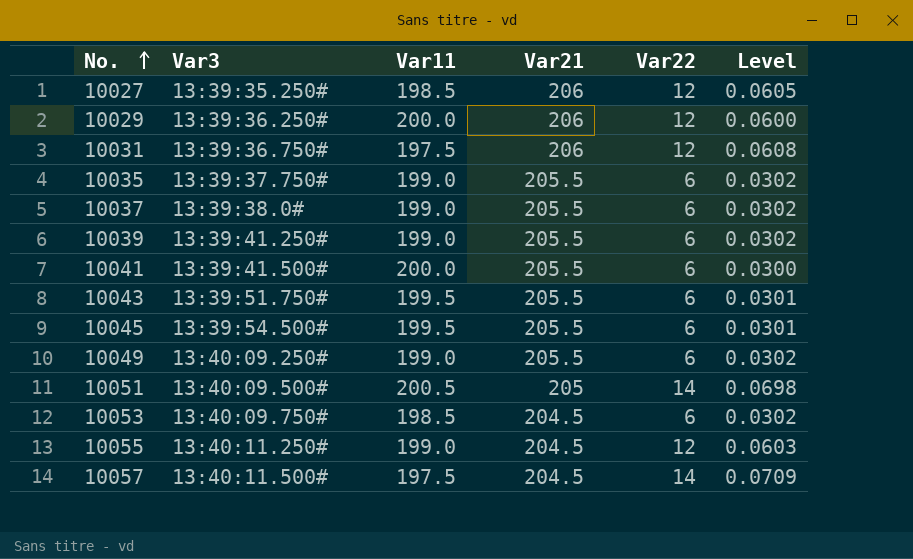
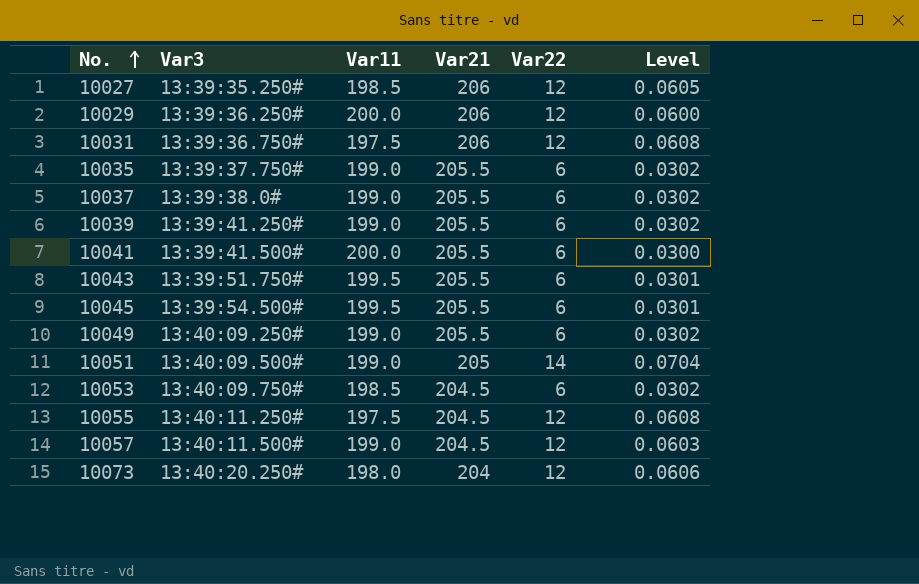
10051 | Var11: 200.5 -> 199.0
10051 | Level: 0.0698 -> 0.0704
10055 | Var11: 199.0 -> 197.5
10055 | Level: 0.0603 -> 0.0608
10057 | Var11: 197.5 -> 199.0
10057 | Var22: 14 -> 12
10057 | Level: 0.0709 -> 0.0603
row 10073: none -> 13:40:20.250# | 198.0 | 204 | 12 | 0.0606

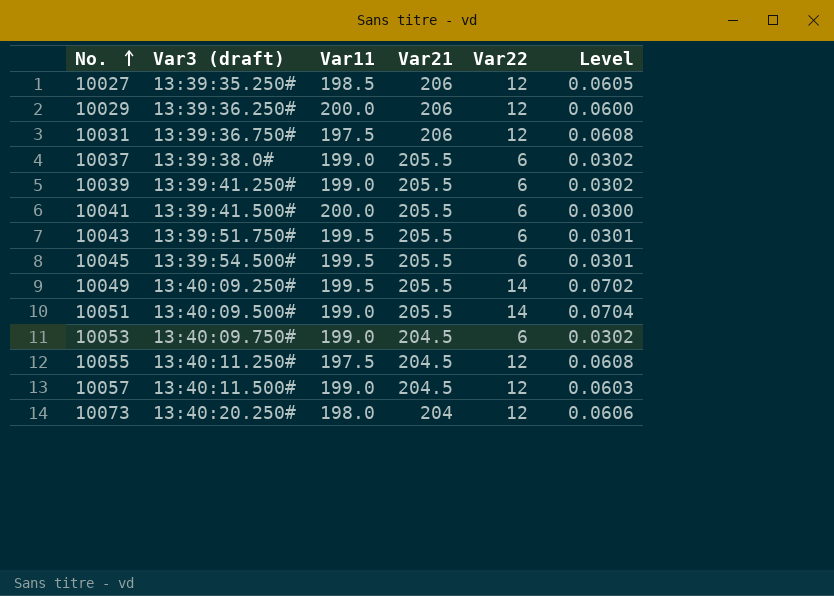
column name: Var3 -> Var3 (draft)
row 10035: 13:39:37.750# | 199.0 | 205.5 | 6 | 0.0302 -> none
10049 | Var11: 199.0 -> 199.5
10049 | Var22: 6 -> 14
10049 | Level: 0.0302 -> 0.0702
10051 | Var21: 205 -> 205.5
10053 | Var11: 198.5 -> 199.0

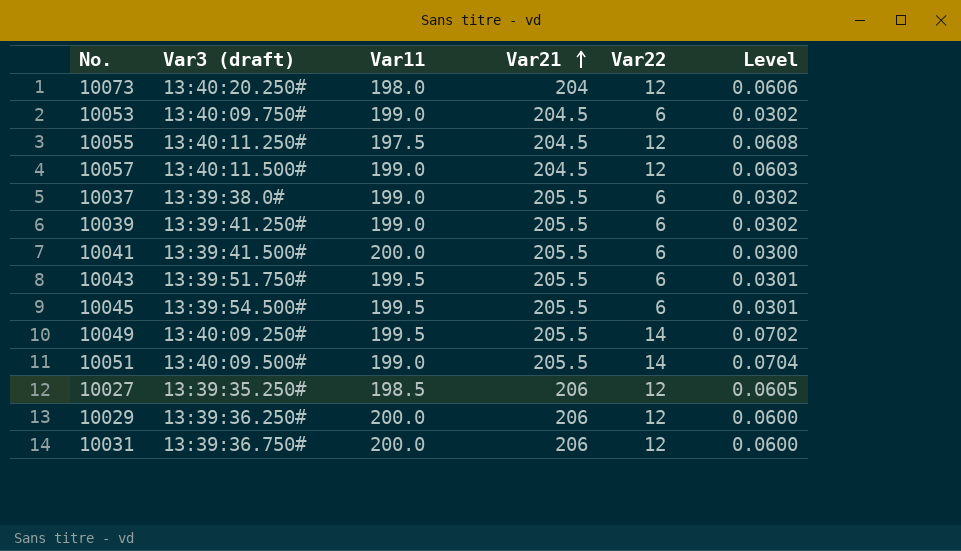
row order: No. ascending -> Var21 ascending
10031 | Var11: 197.5 -> 200.0
10031 | Level: 0.0608 -> 0.0600

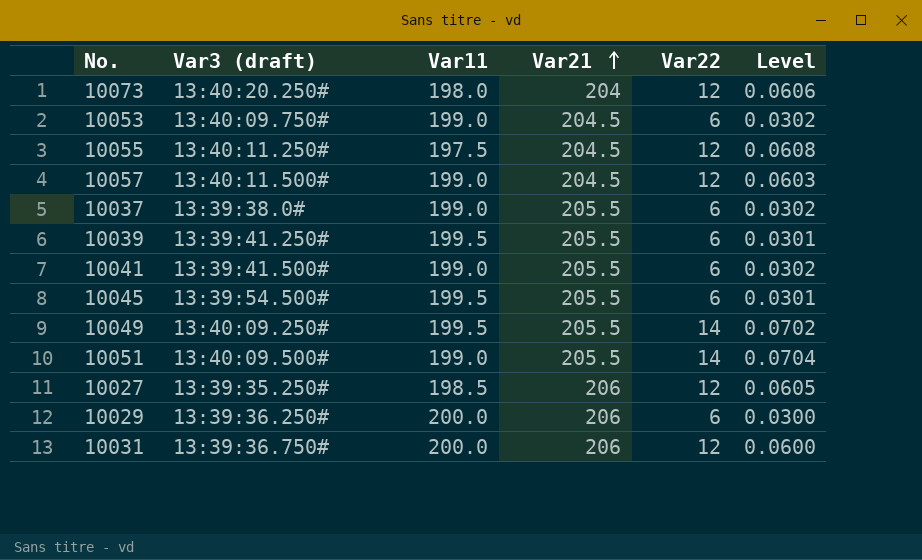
row 10043: 13:39:51.750# | 199.5 | 205.5 | 6 | 0.0301 -> none
10039 | Var11: 199.0 -> 199.5
10039 | Level: 0.0302 -> 0.0301
10041 | Var11: 200.0 -> 199.0
10041 | Level: 0.0300 -> 0.0302
10029 | Var22: 12 -> 6
10029 | Level: 0.0600 -> 0.0300

